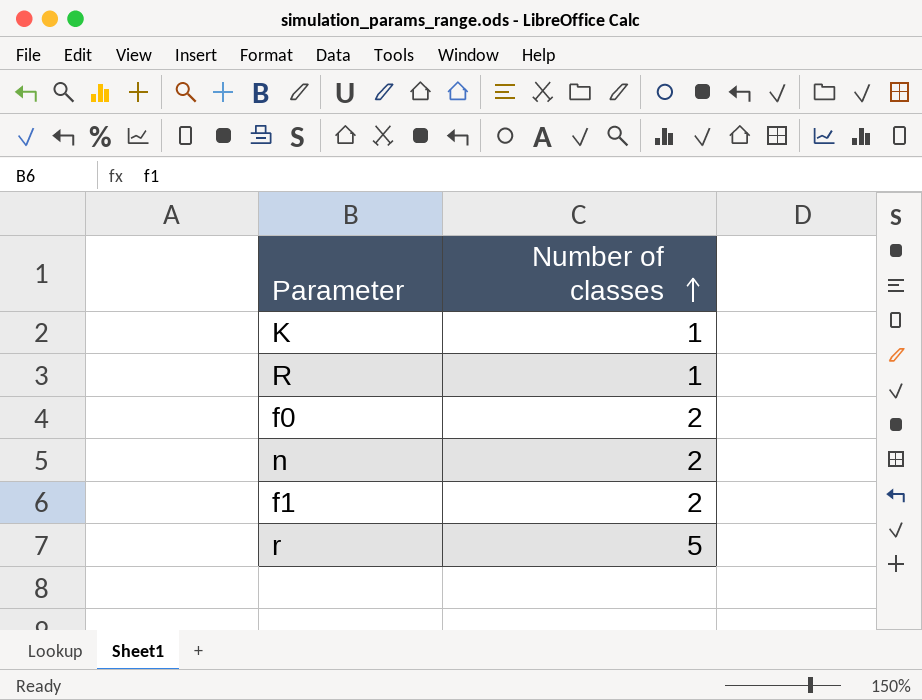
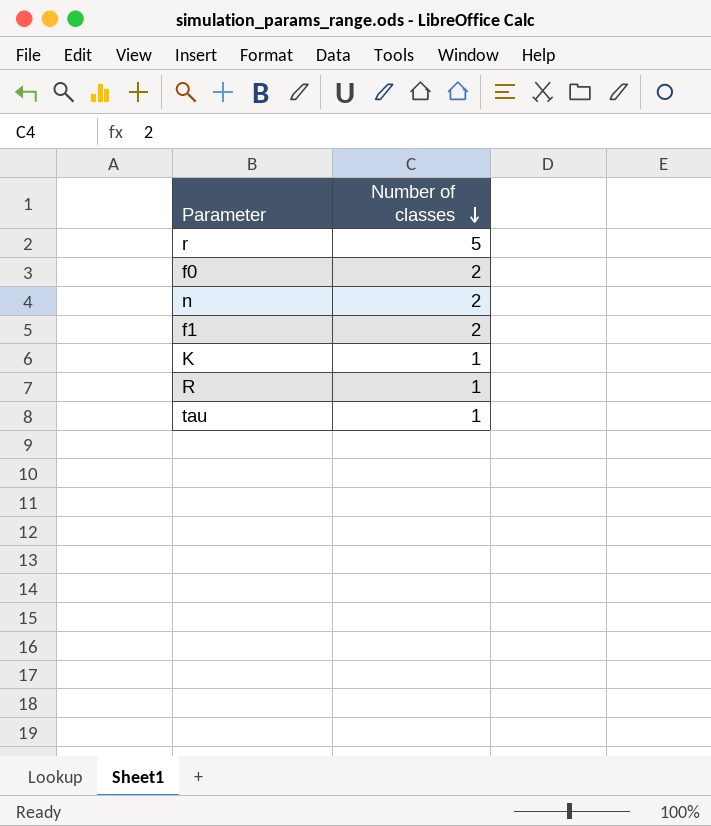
row order: Number of classes ascending -> Number of classes descending
row tau: none -> 1

